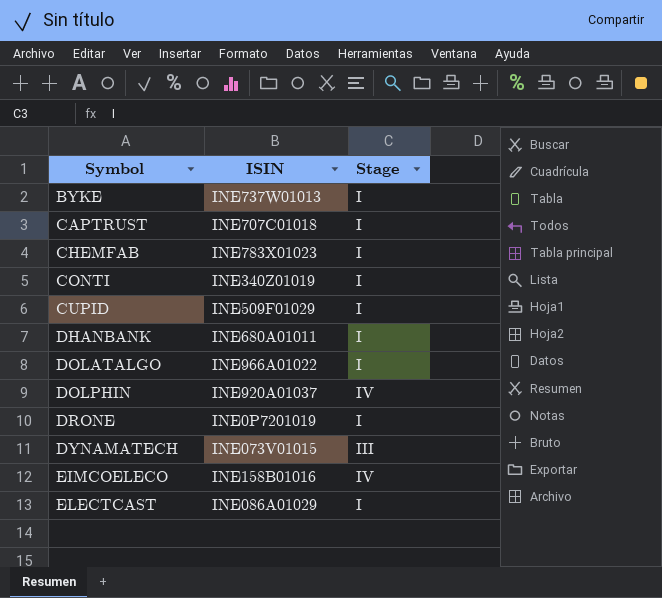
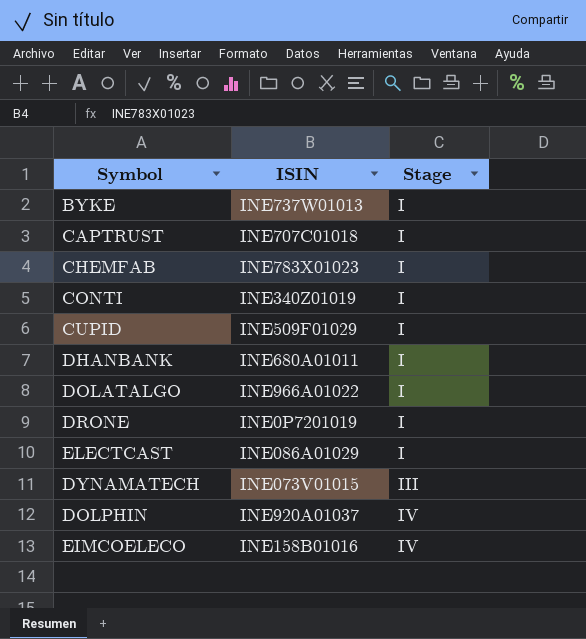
row order: Symbol ascending -> Stage ascending

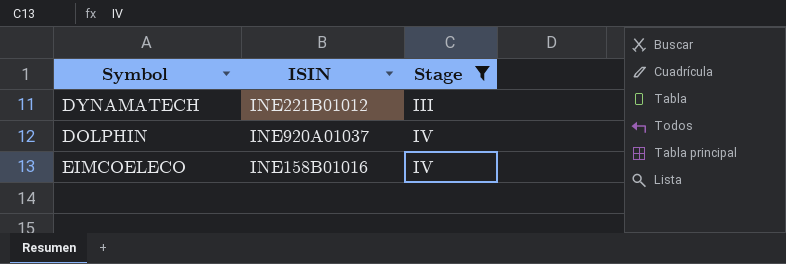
filter: none -> Stage != I
DYNAMATECH | ISIN: INE073V01015 -> INE221B01012

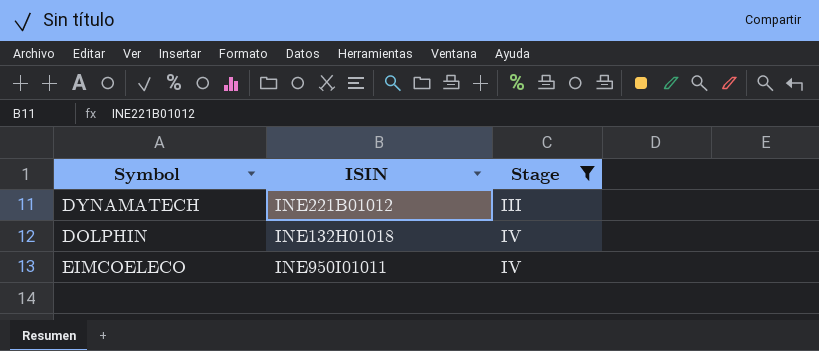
DOLPHIN | ISIN: INE920A01037 -> INE132H01018
EIMCOELECO | ISIN: INE158B01016 -> INE950I01011

